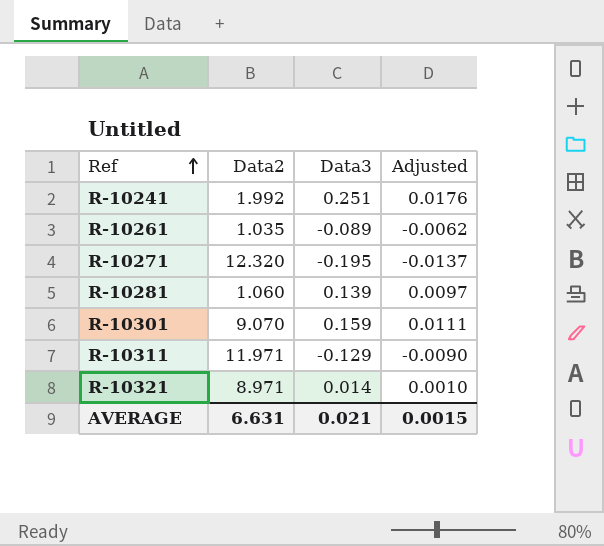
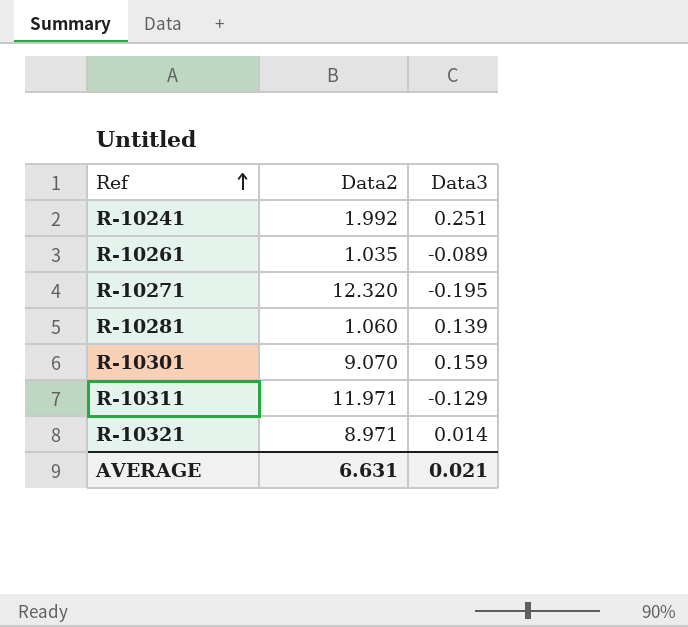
column Adjusted | formula: [Data3] * 0.07 -> none

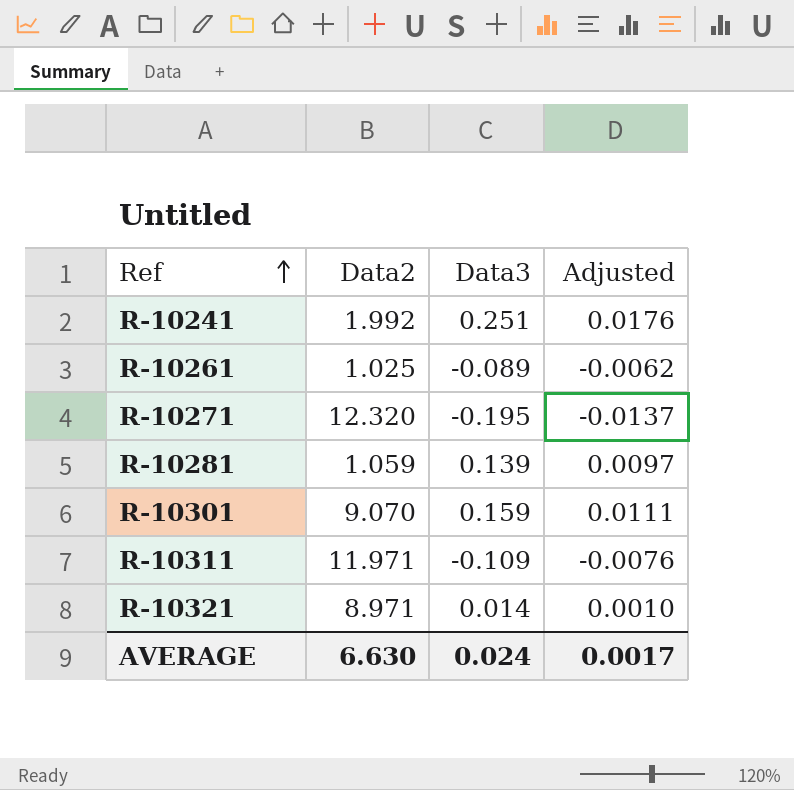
column Adjusted | formula: none -> [Data3] * 0.07
R-10261 | Data2: 1.035 -> 1.025
R-10281 | Data2: 1.060 -> 1.059
R-10311 | Data3: -0.129 -> -0.109
AVERAGE | Data2: 6.631 -> 6.630
AVERAGE | Data3: 0.021 -> 0.024

